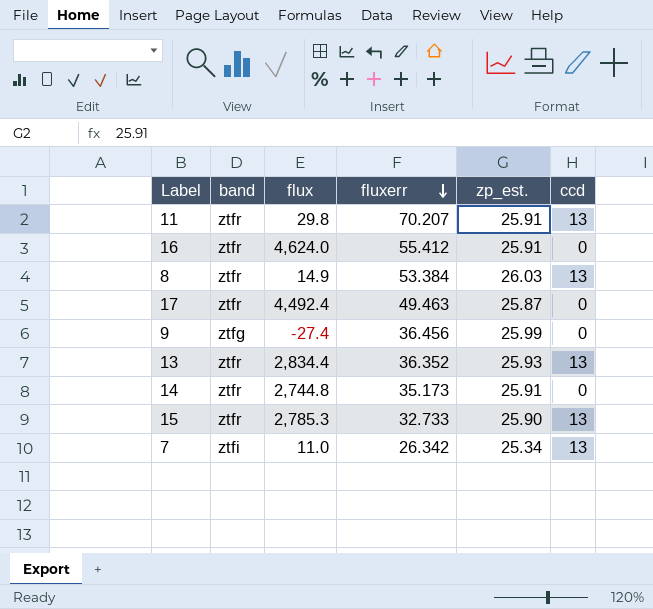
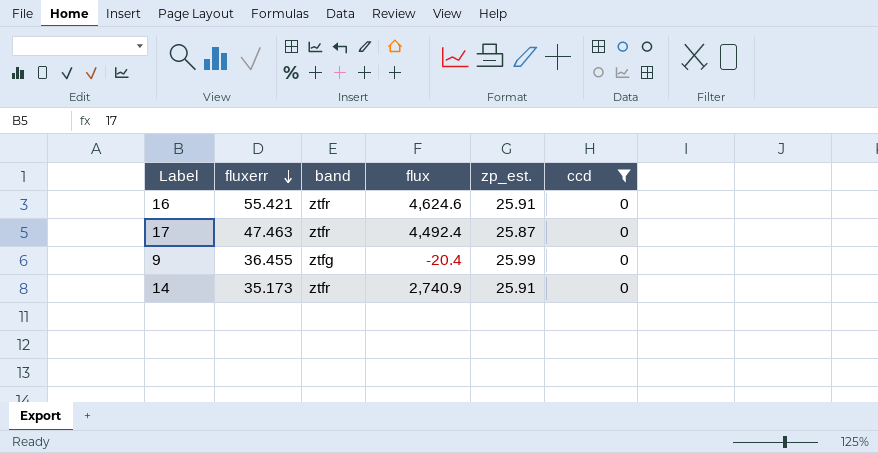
filter: none -> ccd = 0
column fluxerr | position: 4 -> 2
16 | fluxerr: 55.412 -> 55.421
16 | flux: 4,624.0 -> 4,624.6
17 | fluxerr: 49.463 -> 47.463
9 | fluxerr: 36.456 -> 36.455
9 | flux: -27.4 -> -20.4
14 | flux: 2,744.8 -> 2,740.9

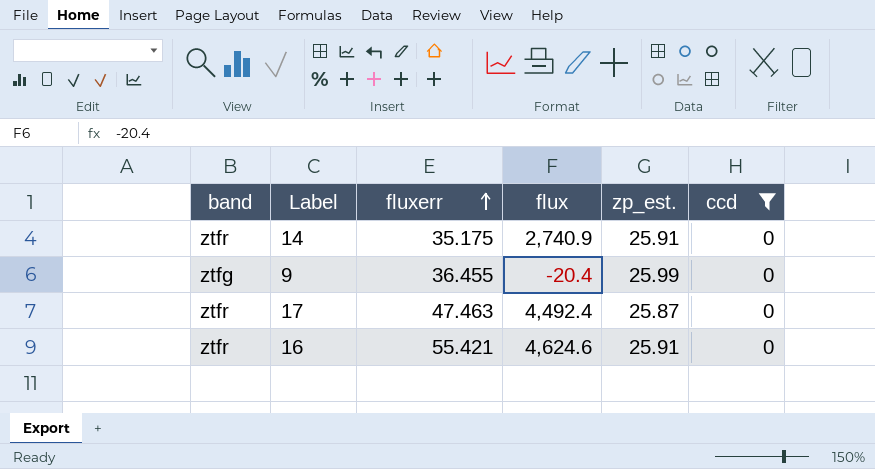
row order: fluxerr descending -> fluxerr ascending
column band | position: 3 -> 1
14 | fluxerr: 35.173 -> 35.175

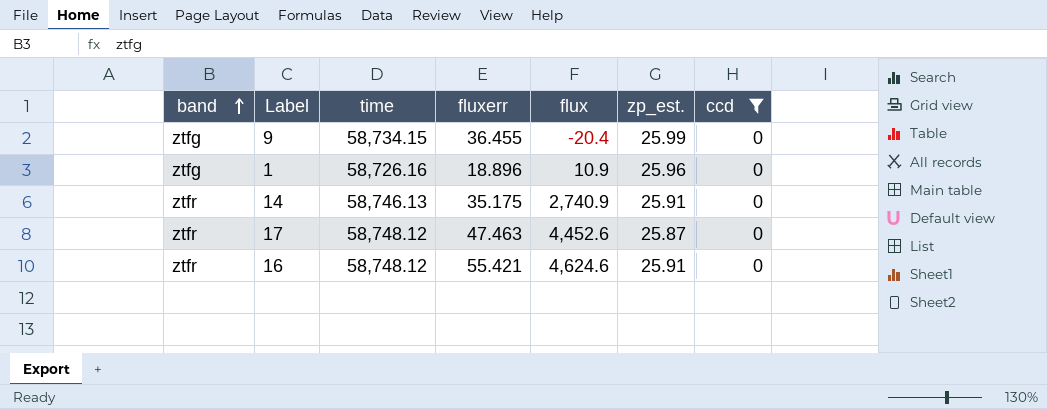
row order: fluxerr ascending -> band ascending
column time | position: none -> 3
row 1: none -> ztfg | 58,726.16 | 18.896 | 10.9 | 25.96 | 0
17 | flux: 4,492.4 -> 4,452.6

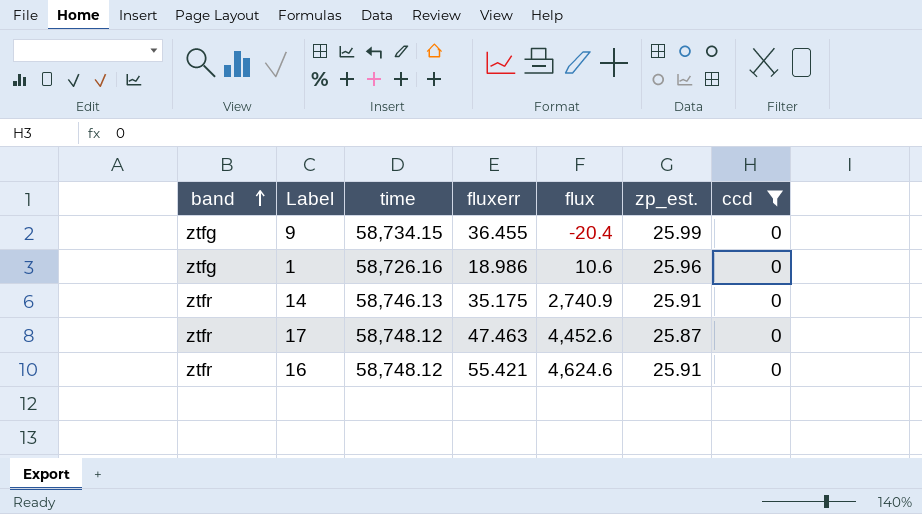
1 | fluxerr: 18.896 -> 18.986
1 | flux: 10.9 -> 10.6

